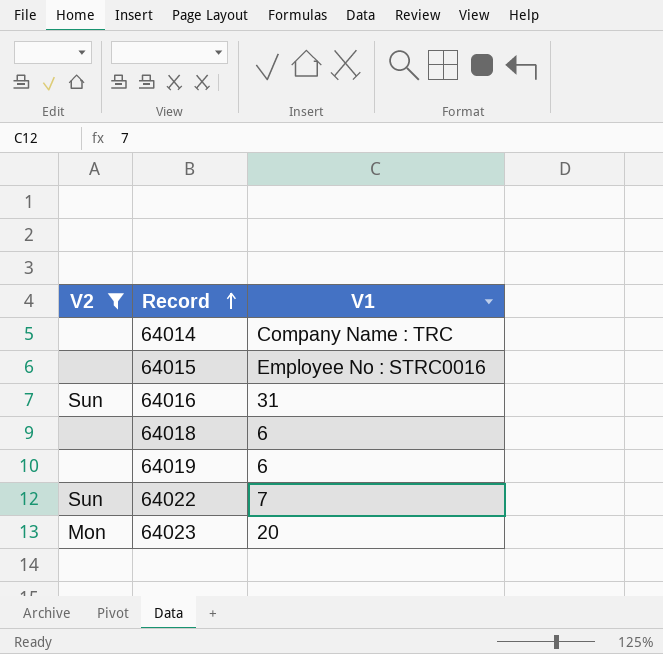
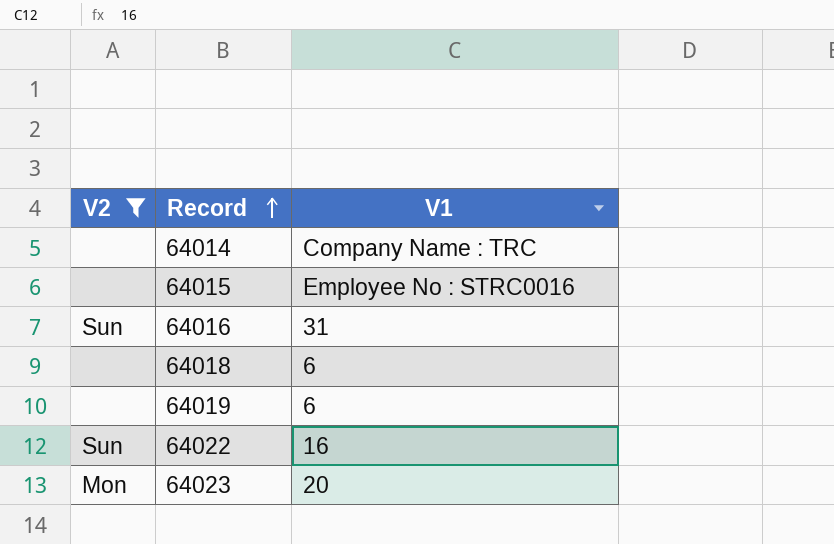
64022 | V1: 7 -> 16

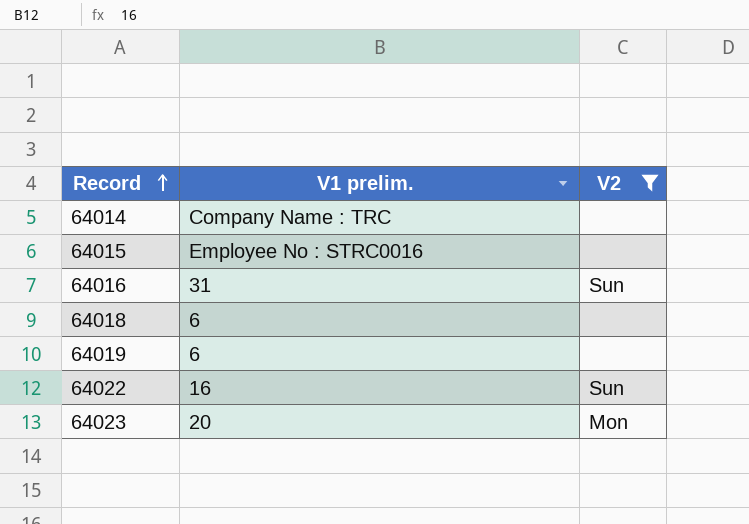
column name: V1 -> V1 prelim.
column V2 | position: 1 -> 3

